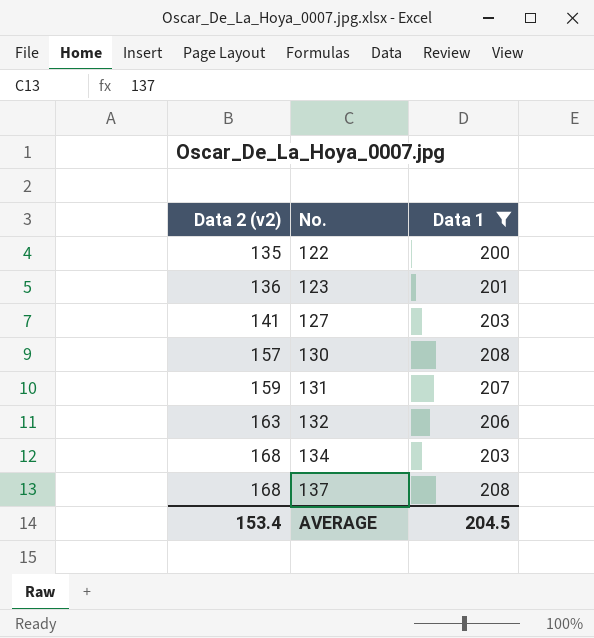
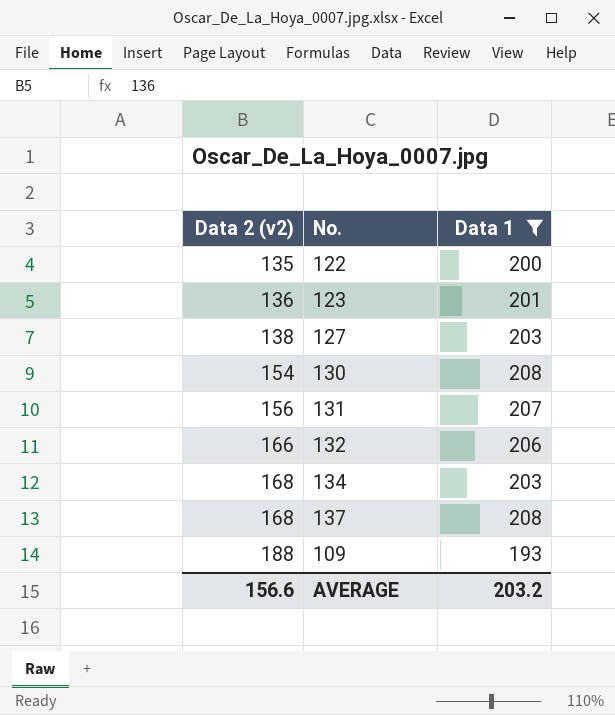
127 | Data 2 (v2): 141 -> 138
130 | Data 2 (v2): 157 -> 154
131 | Data 2 (v2): 159 -> 156
132 | Data 2 (v2): 163 -> 166
row 109: none -> 188 | 193
AVERAGE | Data 2 (v2): 153.4 -> 156.6
AVERAGE | Data 1: 204.5 -> 203.2

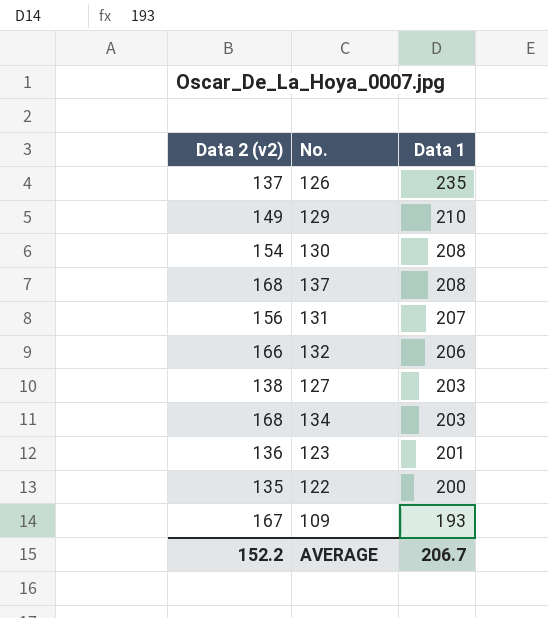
filter: Data 1 <= 208 -> none
row order: Data 2 (v2) ascending -> Data 1 descending
109 | Data 2 (v2): 188 -> 167
AVERAGE | Data 2 (v2): 156.6 -> 152.2
AVERAGE | Data 1: 203.2 -> 206.7

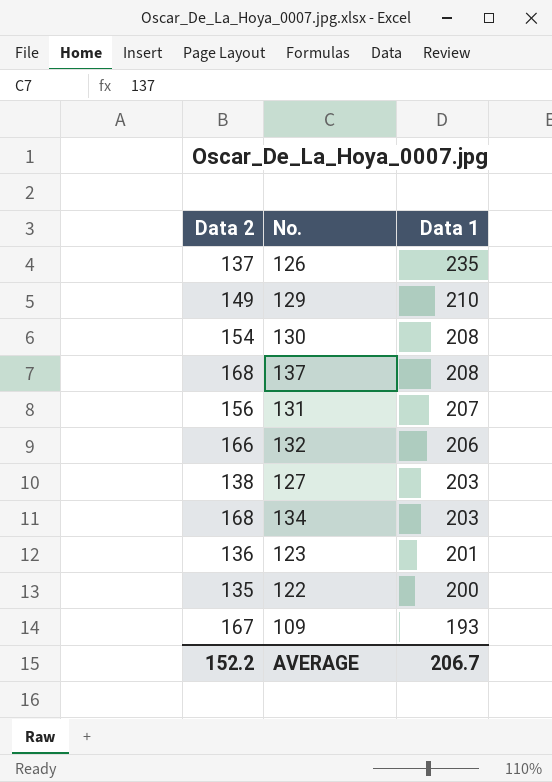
column name: Data 2 (v2) -> Data 2

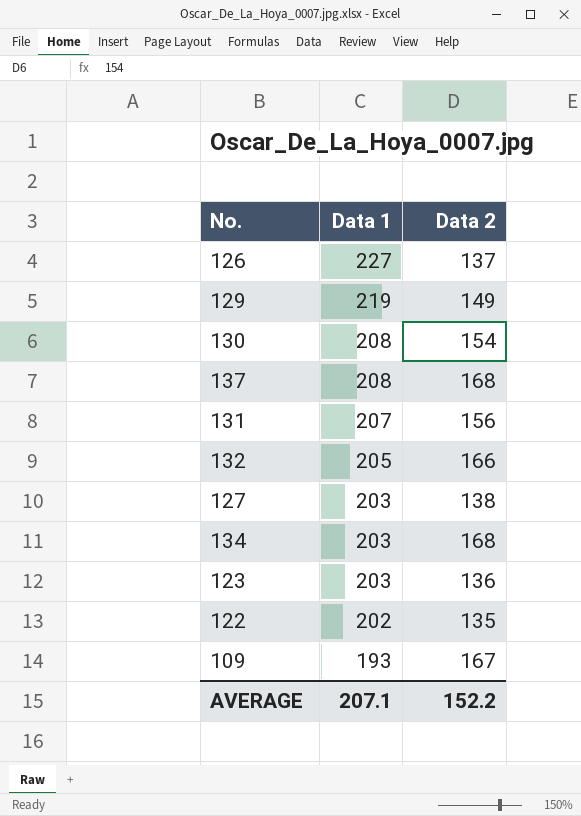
column Data 2 | position: 1 -> 3
126 | Data 1: 235 -> 227
129 | Data 1: 210 -> 219
132 | Data 1: 206 -> 205
123 | Data 1: 201 -> 203
122 | Data 1: 200 -> 202
AVERAGE | Data 1: 206.7 -> 207.1

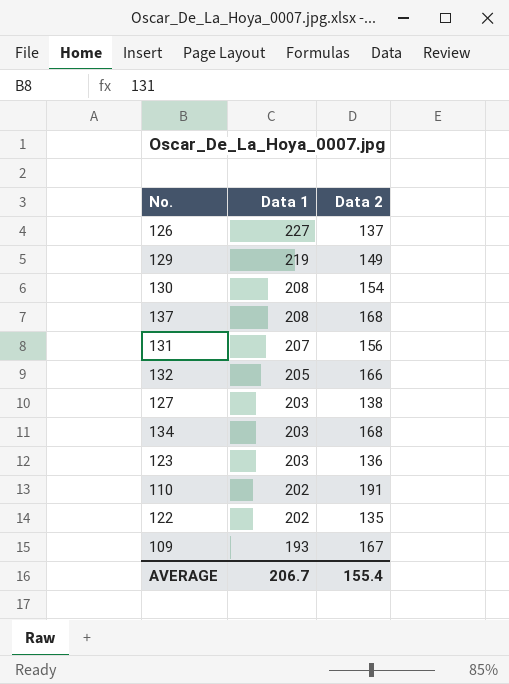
row 110: none -> 202 | 191
AVERAGE | Data 1: 207.1 -> 206.7
AVERAGE | Data 2: 152.2 -> 155.4

